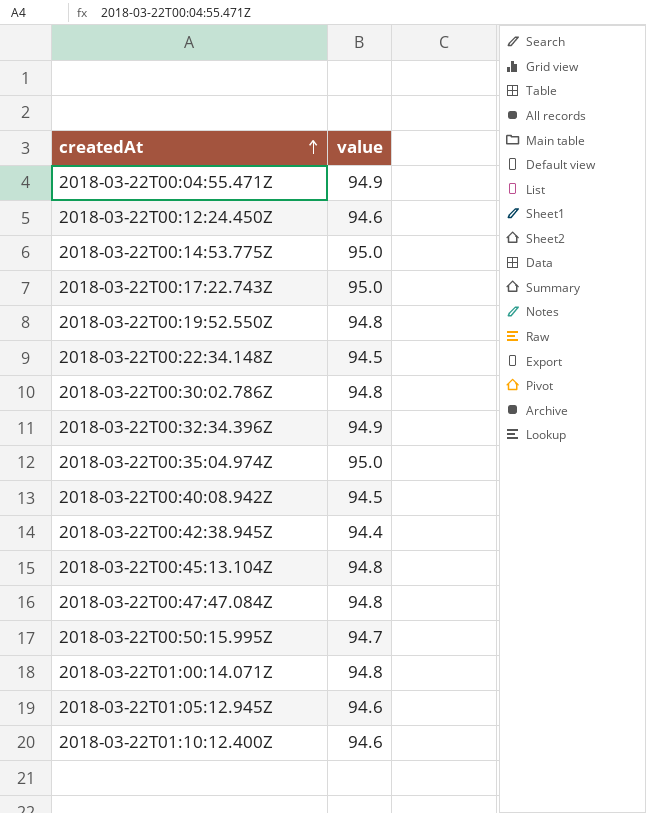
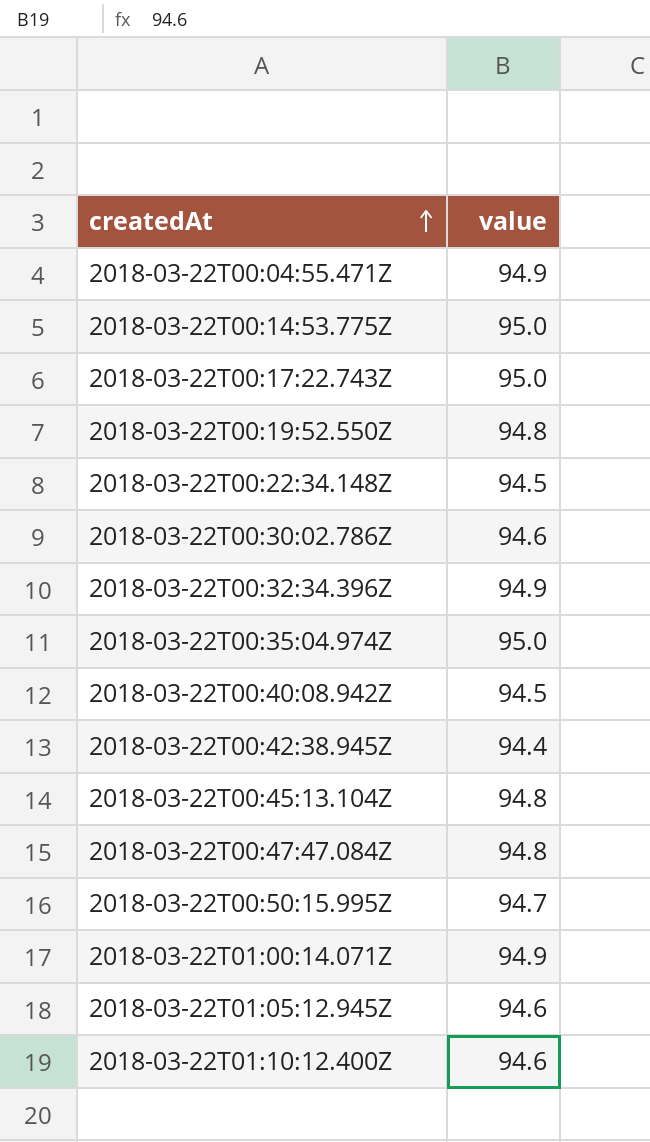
row 2018-03-22T00:12:24.450Z: 94.6 -> none
2018-03-22T00:30:02.786Z | value: 94.8 -> 94.6
2018-03-22T01:00:14.071Z | value: 94.8 -> 94.9

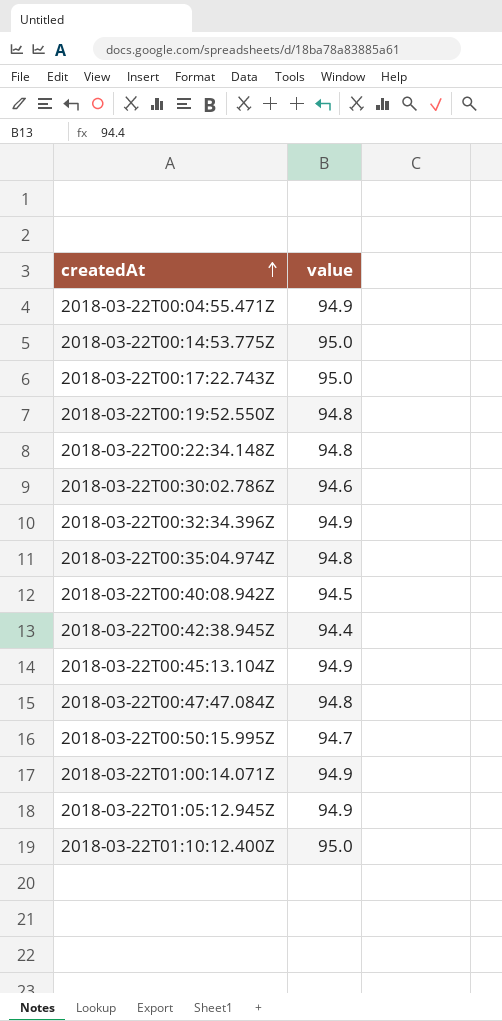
2018-03-22T00:22:34.148Z | value: 94.5 -> 94.8
2018-03-22T00:35:04.974Z | value: 95.0 -> 94.8
2018-03-22T00:45:13.104Z | value: 94.8 -> 94.9
2018-03-22T01:05:12.945Z | value: 94.6 -> 94.9
2018-03-22T01:10:12.400Z | value: 94.6 -> 95.0

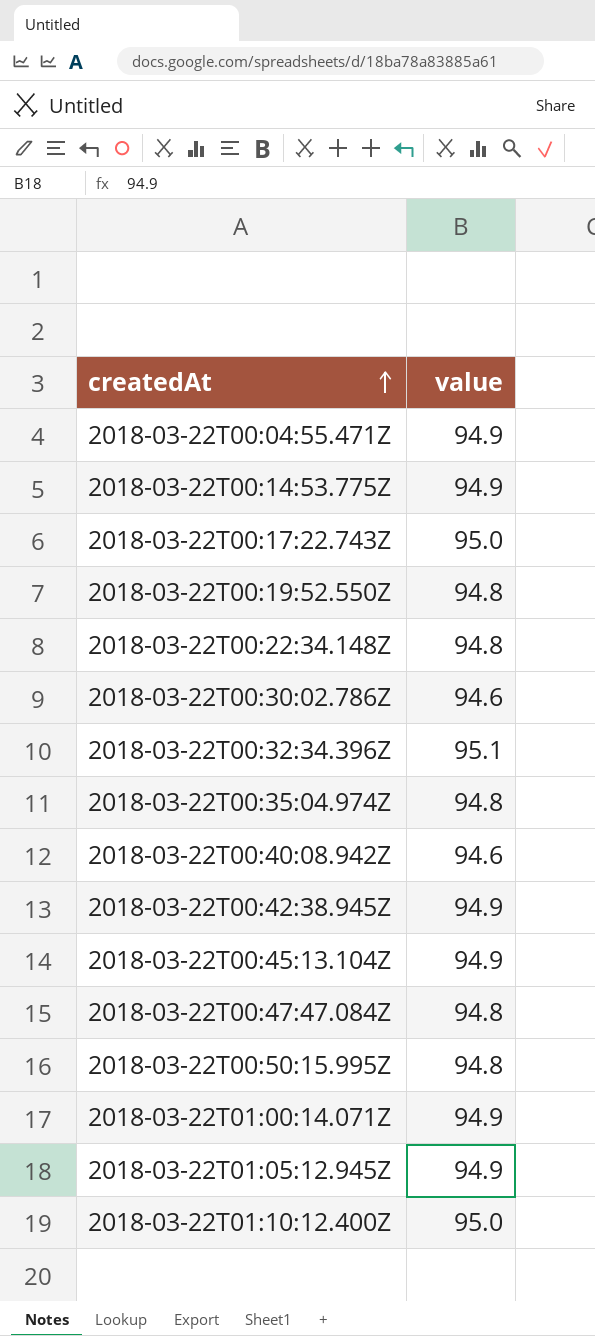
2018-03-22T00:14:53.775Z | value: 95.0 -> 94.9
2018-03-22T00:32:34.396Z | value: 94.9 -> 95.1
2018-03-22T00:40:08.942Z | value: 94.5 -> 94.6
2018-03-22T00:42:38.945Z | value: 94.4 -> 94.9
2018-03-22T00:50:15.995Z | value: 94.7 -> 94.8

